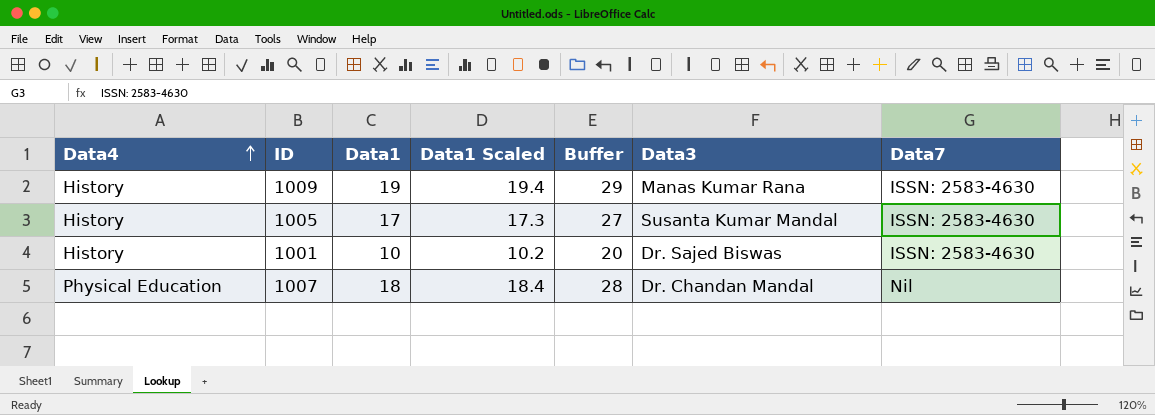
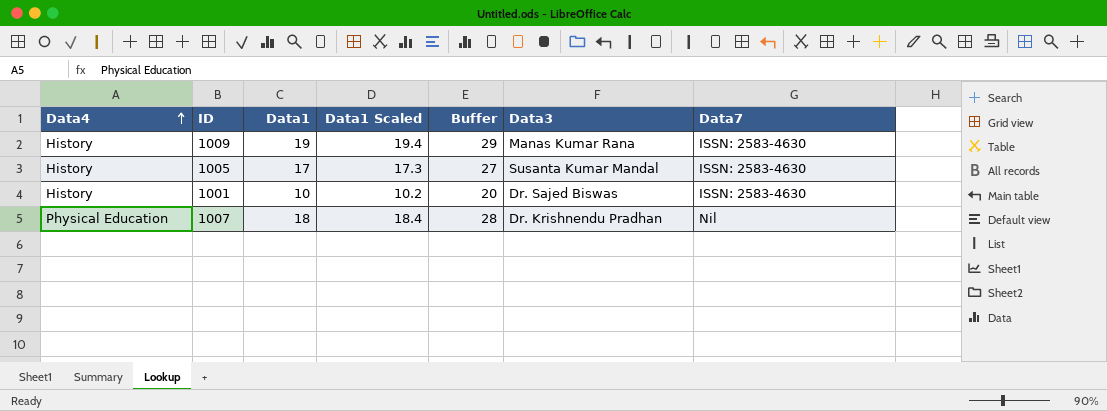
1007 | Data3: Dr. Chandan Mandal -> Dr. Krishnendu Pradhan

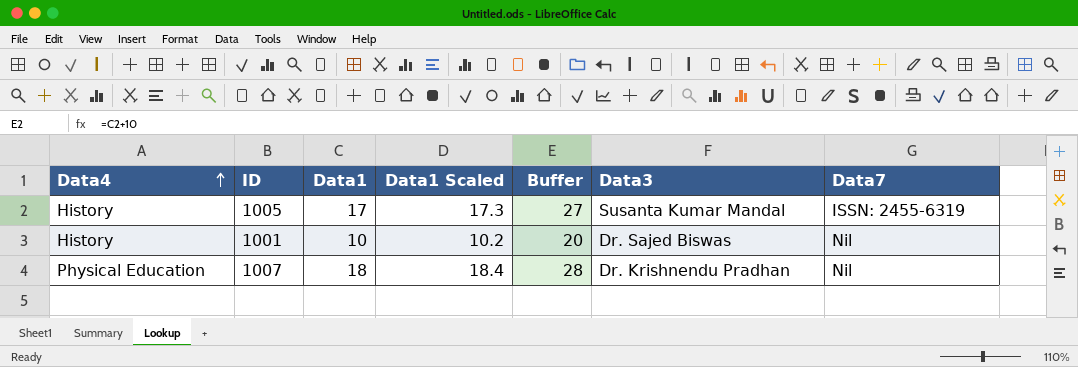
row 1009: History | 19 | 19.4 | 29 | Manas Kumar Rana | ISSN: 2583-4630 -> none
1005 | Data7: ISSN: 2583-4630 -> ISSN: 2455-6319
1001 | Data7: ISSN: 2583-4630 -> Nil

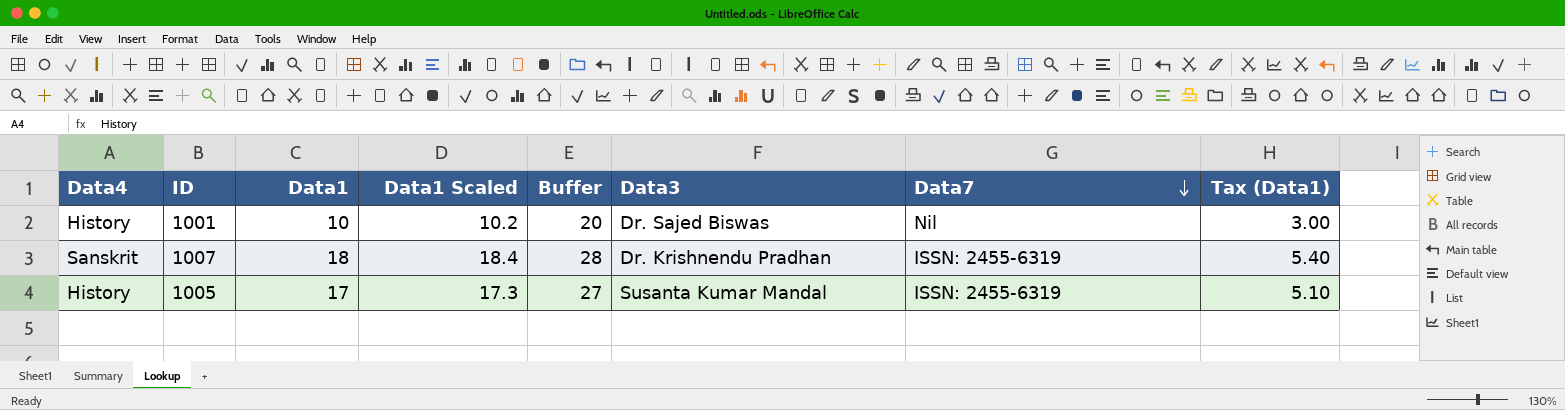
row order: Data4 ascending -> Data7 descending
column Tax (Data1) | formula: none -> [Data1] * 0.3
1007 | Data4: Physical Education -> Sanskrit
1007 | Data7: Nil -> ISSN: 2455-6319

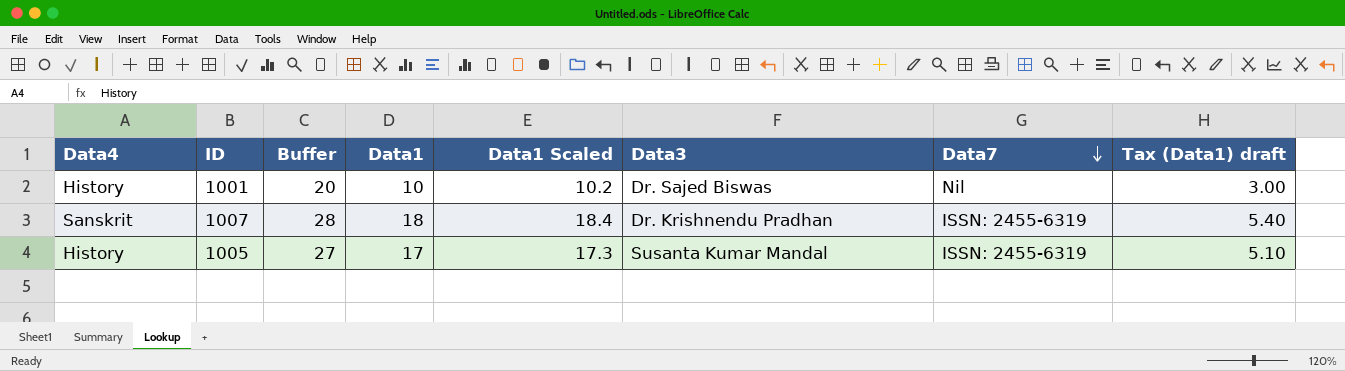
column Buffer | position: 5 -> 3
column name: Tax (Data1) -> Tax (Data1) draft

